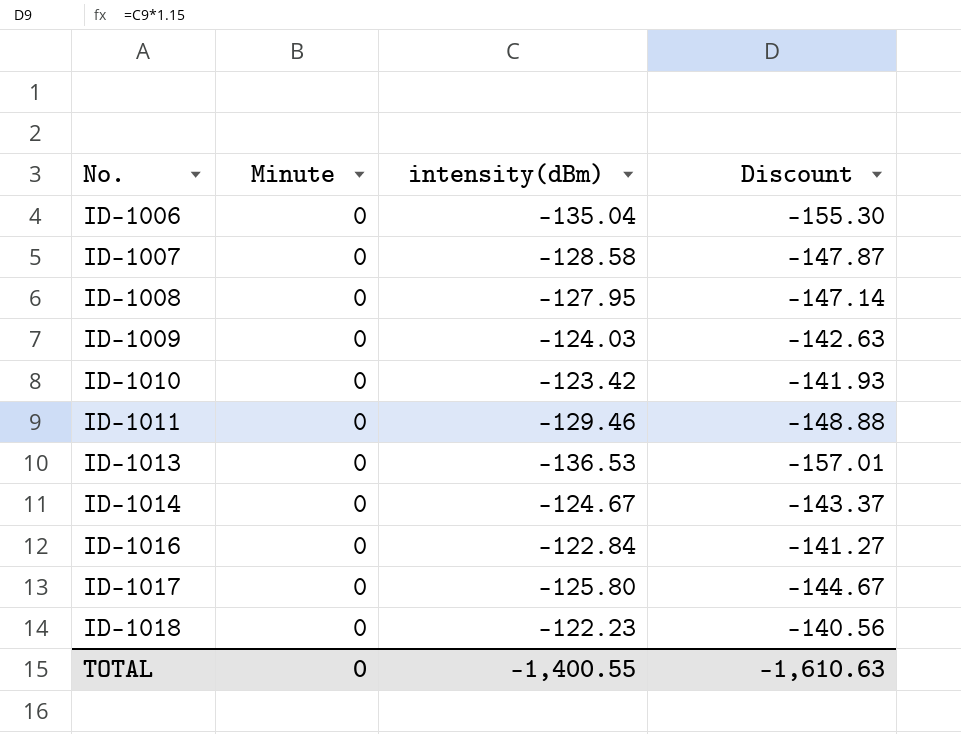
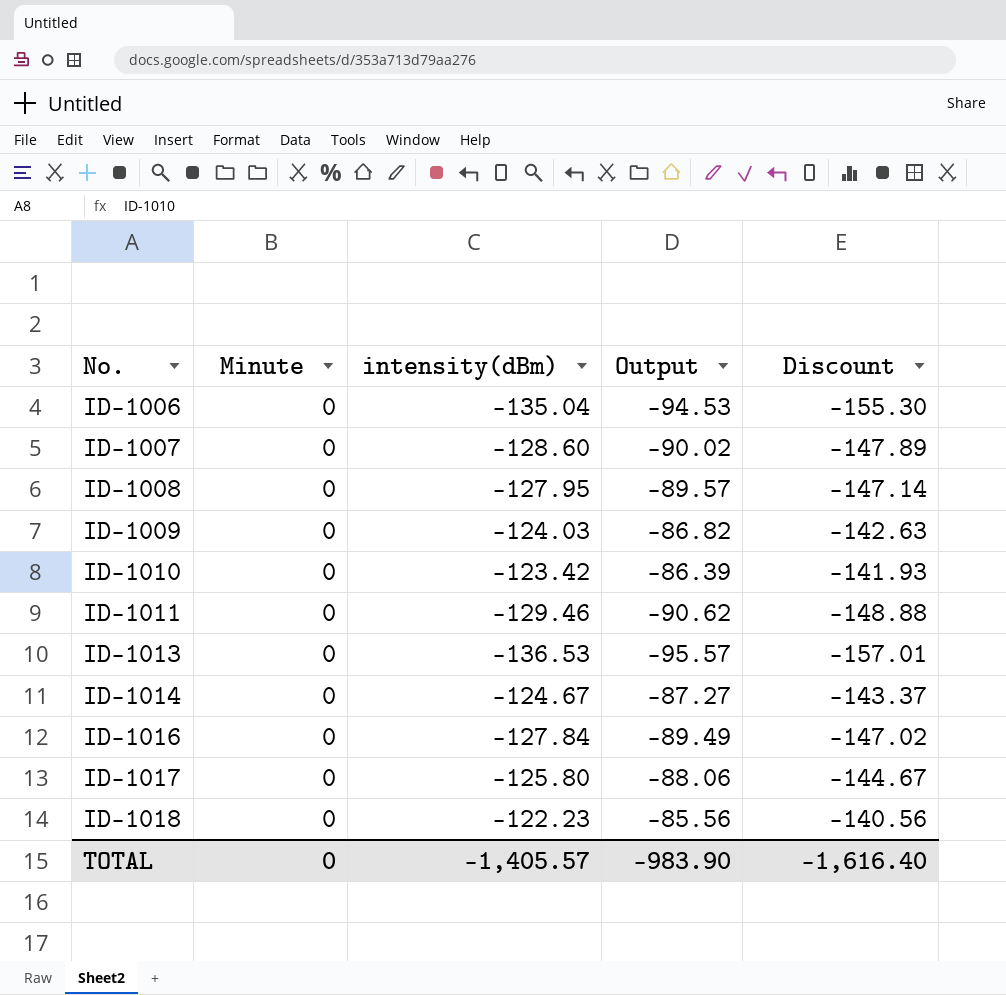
column Output | formula: none -> [intensity(dBm)] * 0.7
ID-1007 | intensity(dBm): -128.58 -> -128.60
ID-1007 | Discount: -147.87 -> -147.89
ID-1016 | intensity(dBm): -122.84 -> -127.84
ID-1016 | Discount: -141.27 -> -147.02
TOTAL | intensity(dBm): -1,400.55 -> -1,405.57
TOTAL | Discount: -1,610.63 -> -1,616.40

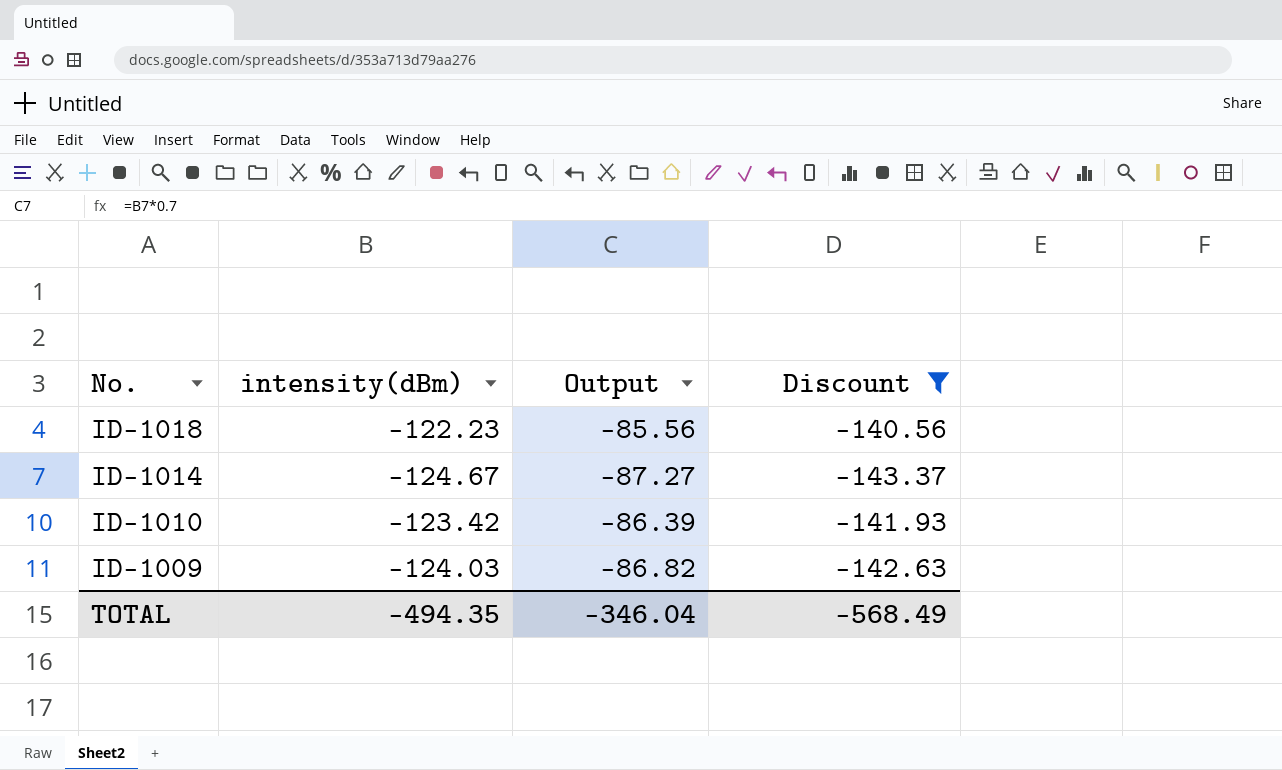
filter: none -> Discount >= -143.37
row order: No. ascending -> No. descending
column Minute | position: 2 -> none
TOTAL | intensity(dBm): -1,405.57 -> -494.35
TOTAL | Output: -983.90 -> -346.04
TOTAL | Discount: -1,616.40 -> -568.49

